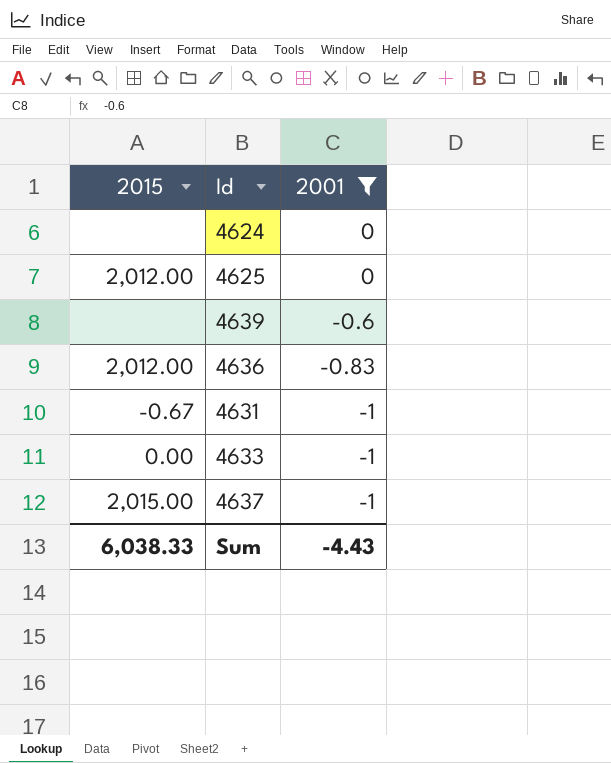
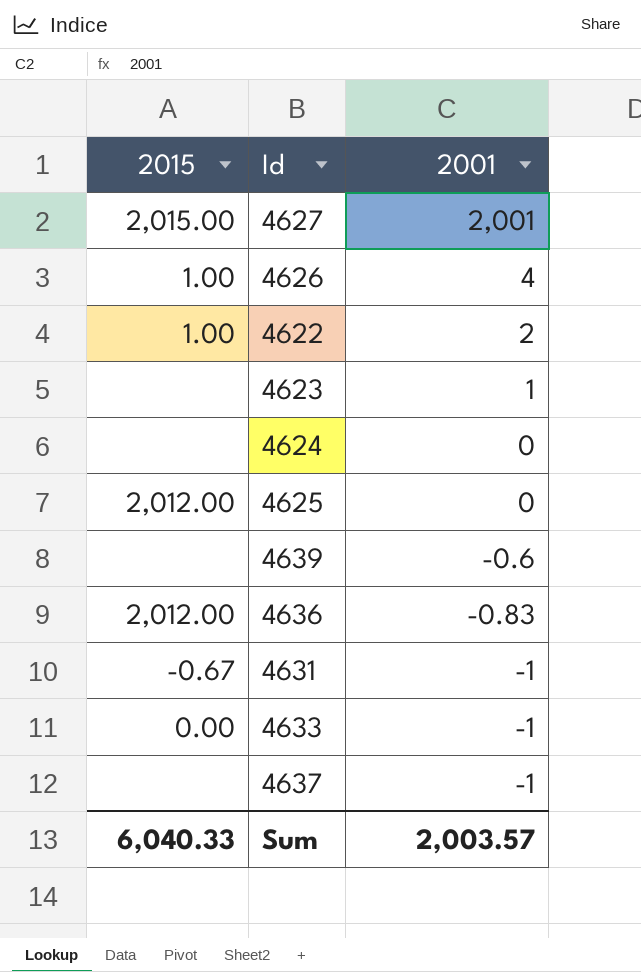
filter: 2001 <= 0 -> none
4637 | 2015: 2,015.00 -> none
Sum | 2015: 6,038.33 -> 6,040.33
Sum | 2001: -4.43 -> 2,003.57

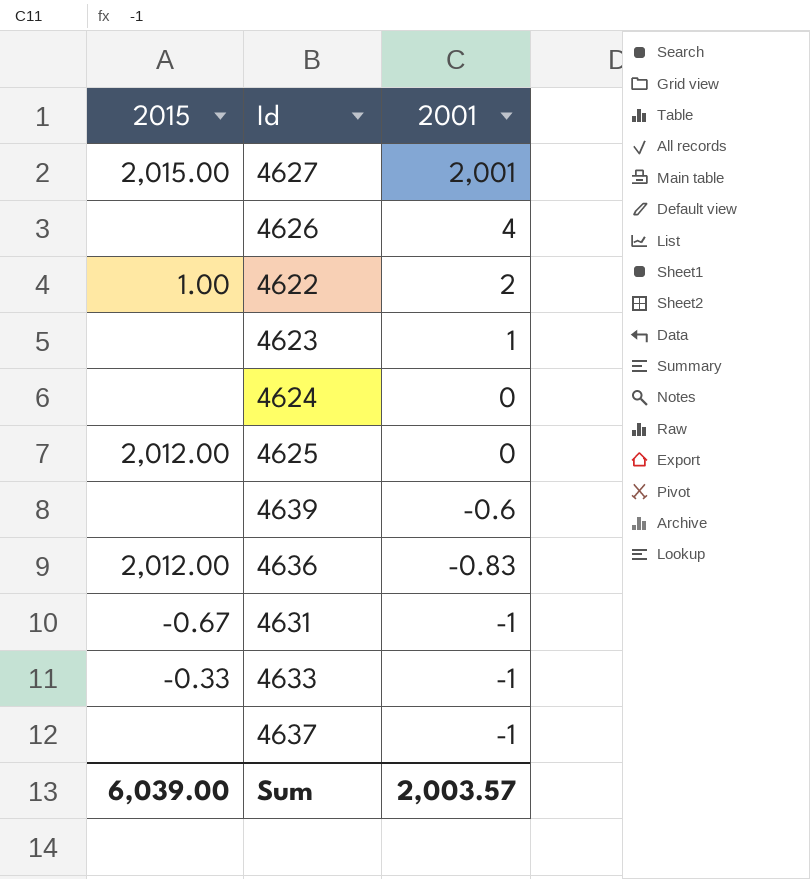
4626 | 2015: 1.00 -> none
4633 | 2015: 0.00 -> -0.33
Sum | 2015: 6,040.33 -> 6,039.00

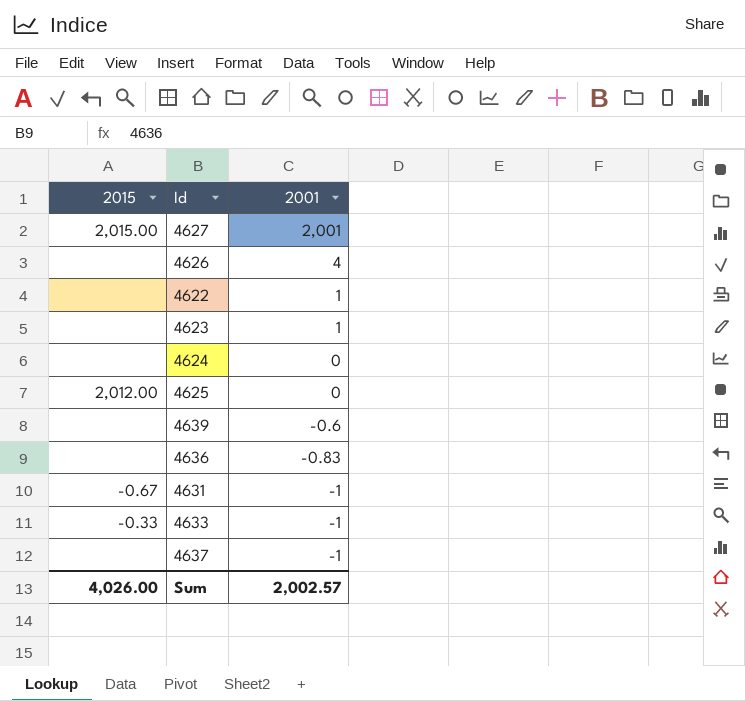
4622 | 2015: 1.00 -> none
4622 | 2001: 2 -> 1
4636 | 2015: 2,012.00 -> none
Sum | 2015: 6,039.00 -> 4,026.00
Sum | 2001: 2,003.57 -> 2,002.57

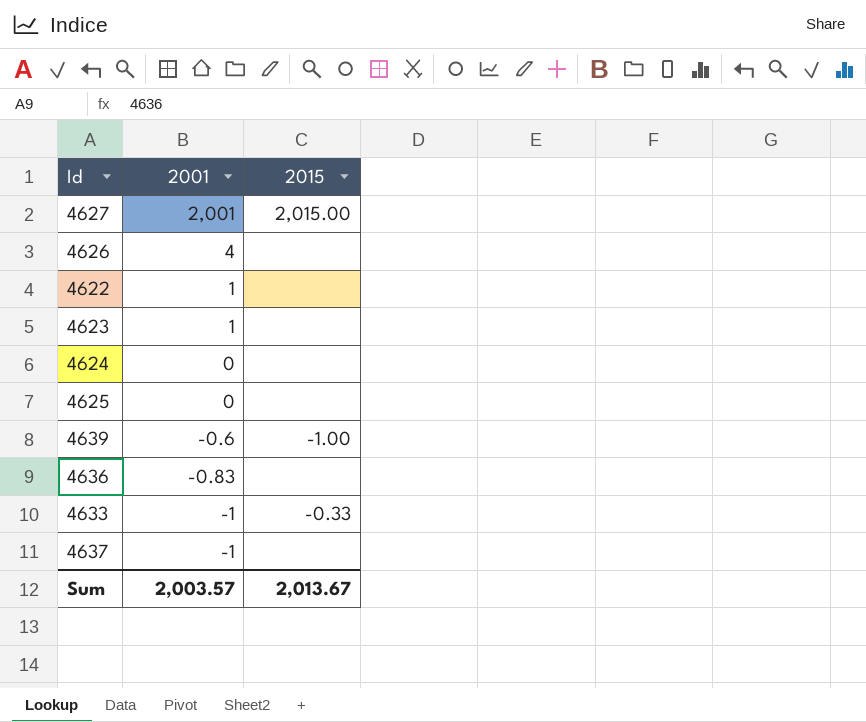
column 2015 | position: 1 -> 3
row 4631: -0.67 | -1 -> none
4625 | 2015: 2,012.00 -> none
4639 | 2015: none -> -1.00
Sum | 2001: 2,002.57 -> 2,003.57
Sum | 2015: 4,026.00 -> 2,013.67

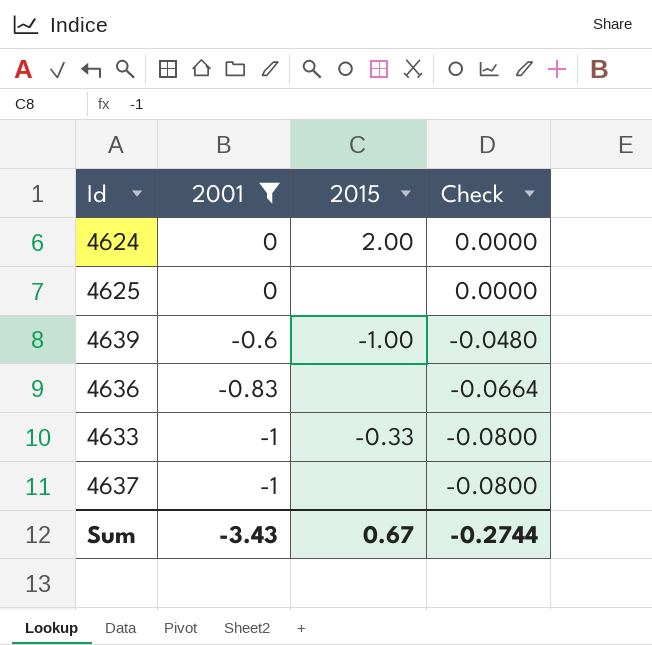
filter: none -> 2001 <= 0
column Check | formula: none -> [2001] * 0.08
4624 | 2015: none -> 2.00
Sum | 2001: 2,003.57 -> -3.43
Sum | 2015: 2,013.67 -> 0.67

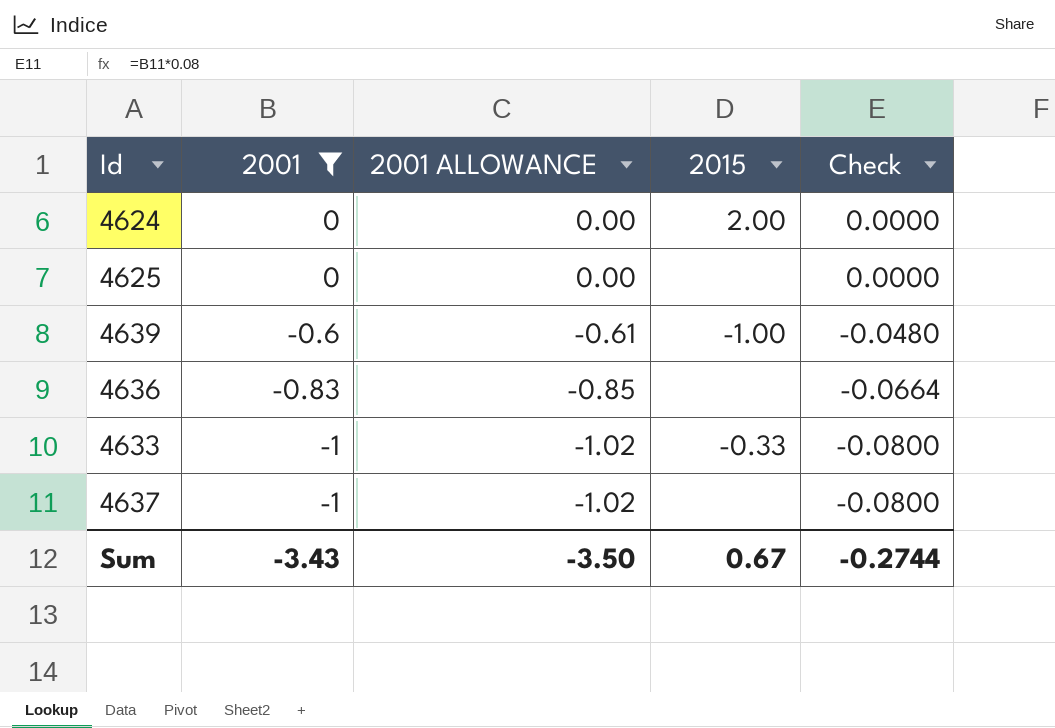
column 2001 ALLOWANCE | formula: none -> [2001] * 1.02

